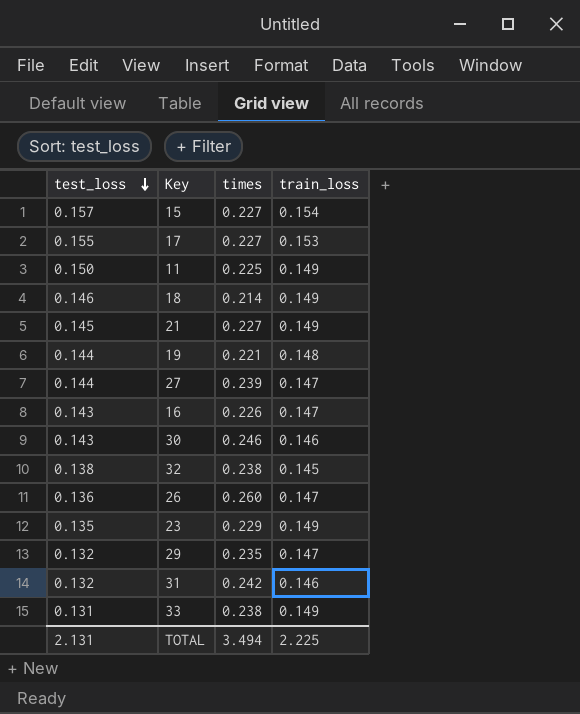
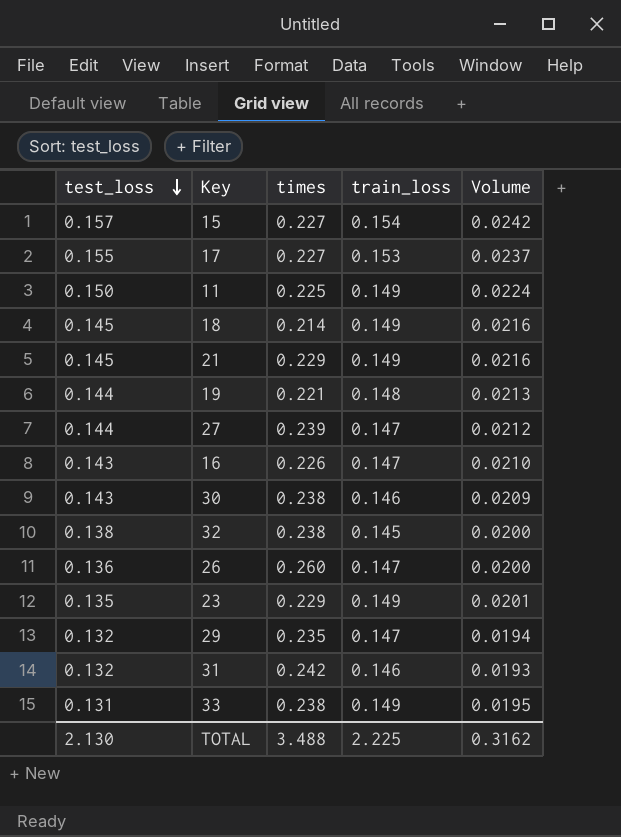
column Volume | formula: none -> [test_loss] * [train_loss]
18 | test_loss: 0.146 -> 0.145
21 | times: 0.227 -> 0.229
30 | times: 0.246 -> 0.238
TOTAL | test_loss: 2.131 -> 2.130
TOTAL | times: 3.494 -> 3.488

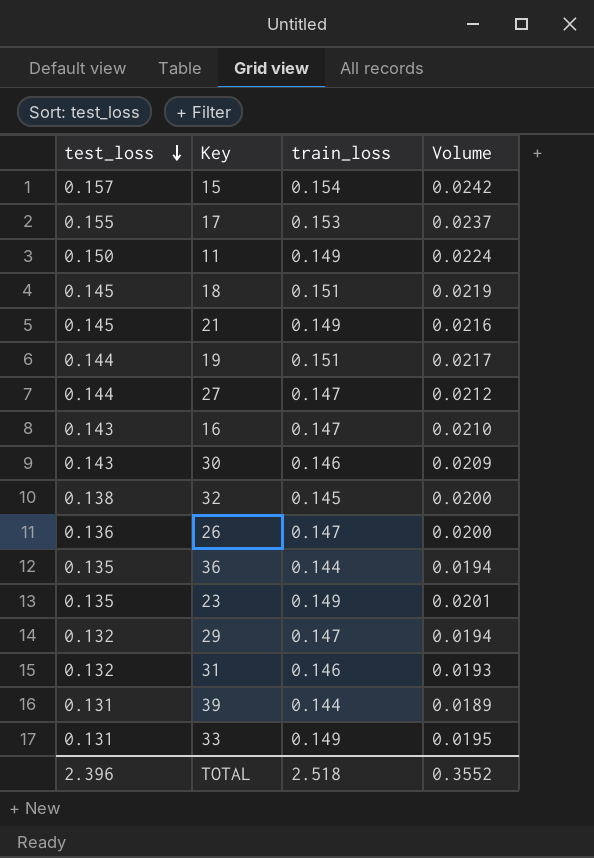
column times | position: 3 -> none
18 | train_loss: 0.149 -> 0.151
18 | Volume: 0.0216 -> 0.0219
19 | train_loss: 0.148 -> 0.151
19 | Volume: 0.0213 -> 0.0217
row 36: none -> 0.135 | 0.144 | 0.0194
row 39: none -> 0.131 | 0.144 | 0.0189
TOTAL | test_loss: 2.130 -> 2.396
TOTAL | train_loss: 2.225 -> 2.518
TOTAL | Volume: 0.3162 -> 0.3552

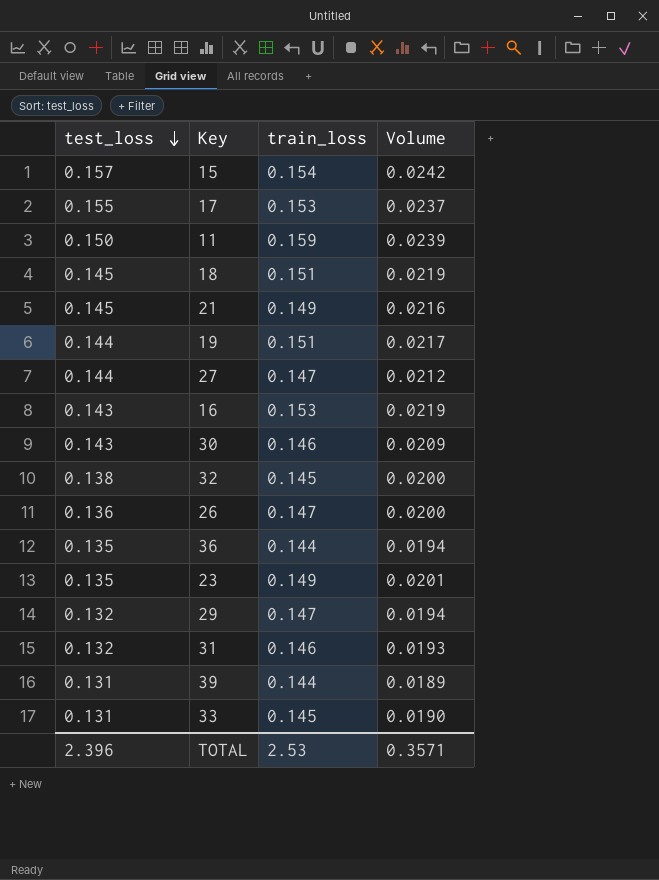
11 | train_loss: 0.149 -> 0.159
11 | Volume: 0.0224 -> 0.0239
16 | train_loss: 0.147 -> 0.153
16 | Volume: 0.0210 -> 0.0219
33 | train_loss: 0.149 -> 0.145
33 | Volume: 0.0195 -> 0.0190
TOTAL | train_loss: 2.518 -> 2.53
TOTAL | Volume: 0.3552 -> 0.3571

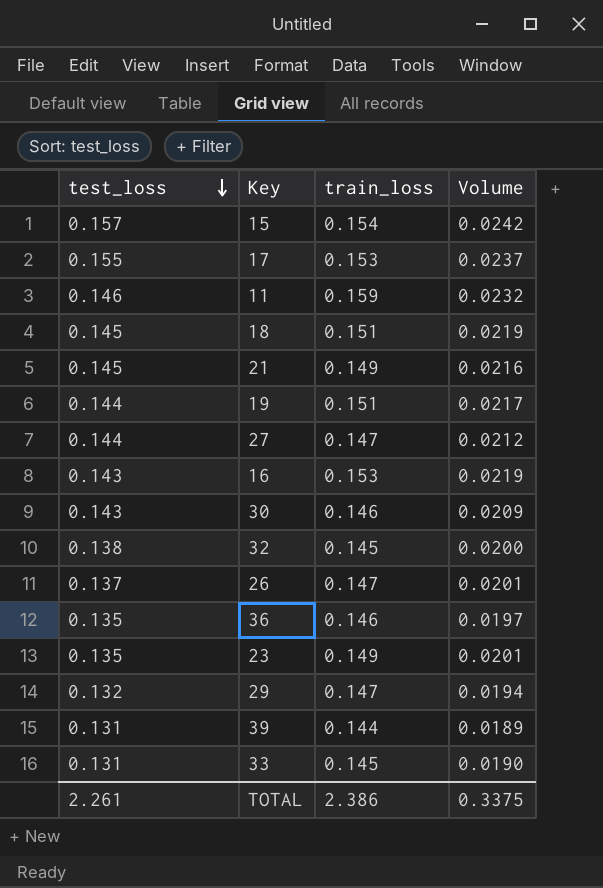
row 31: 0.132 | 0.146 | 0.0193 -> none
11 | test_loss: 0.150 -> 0.146
11 | Volume: 0.0239 -> 0.0232
26 | test_loss: 0.136 -> 0.137
26 | Volume: 0.0200 -> 0.0201
36 | train_loss: 0.144 -> 0.146
36 | Volume: 0.0194 -> 0.0197
TOTAL | test_loss: 2.396 -> 2.261
TOTAL | train_loss: 2.53 -> 2.386
TOTAL | Volume: 0.3571 -> 0.3375

